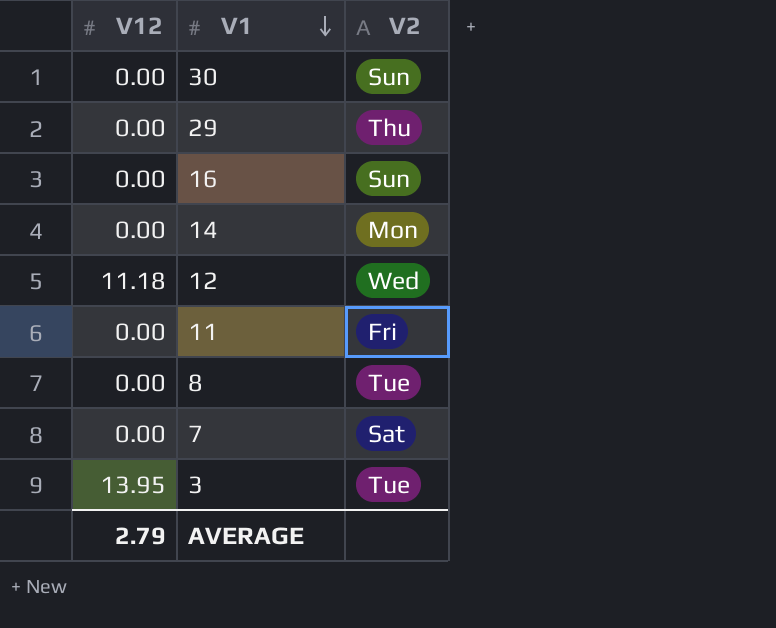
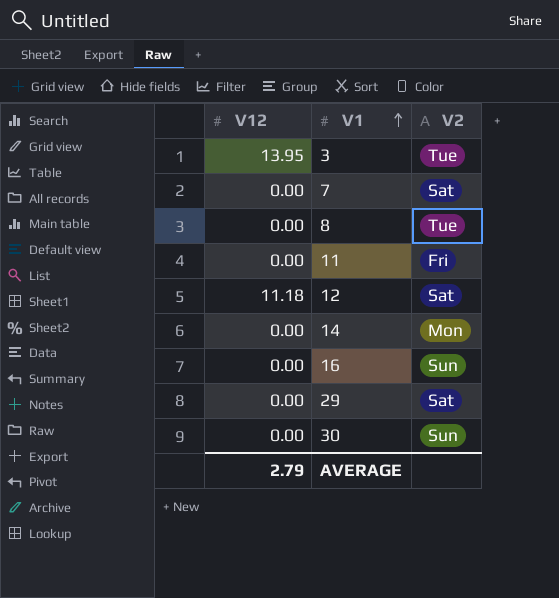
row order: V1 descending -> V1 ascending
12 | V2: Wed -> Sat
29 | V2: Thu -> Sat

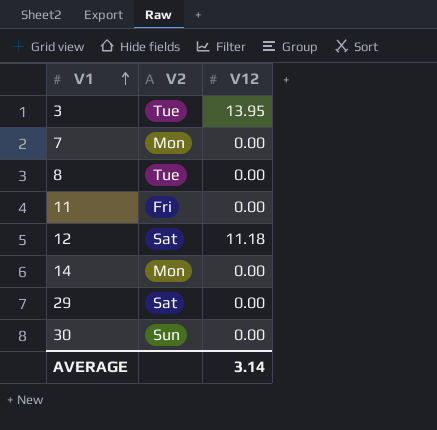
column V12 | position: 1 -> 3
row 16: 0.00 | Sun -> none
7 | V2: Sat -> Mon
AVERAGE | V12: 2.79 -> 3.14

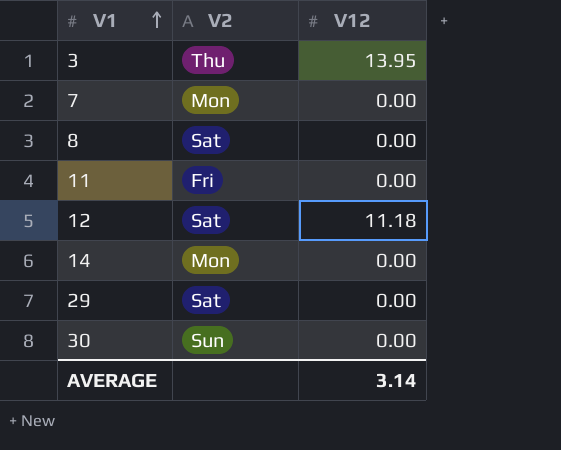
3 | V2: Tue -> Thu
8 | V2: Tue -> Sat

